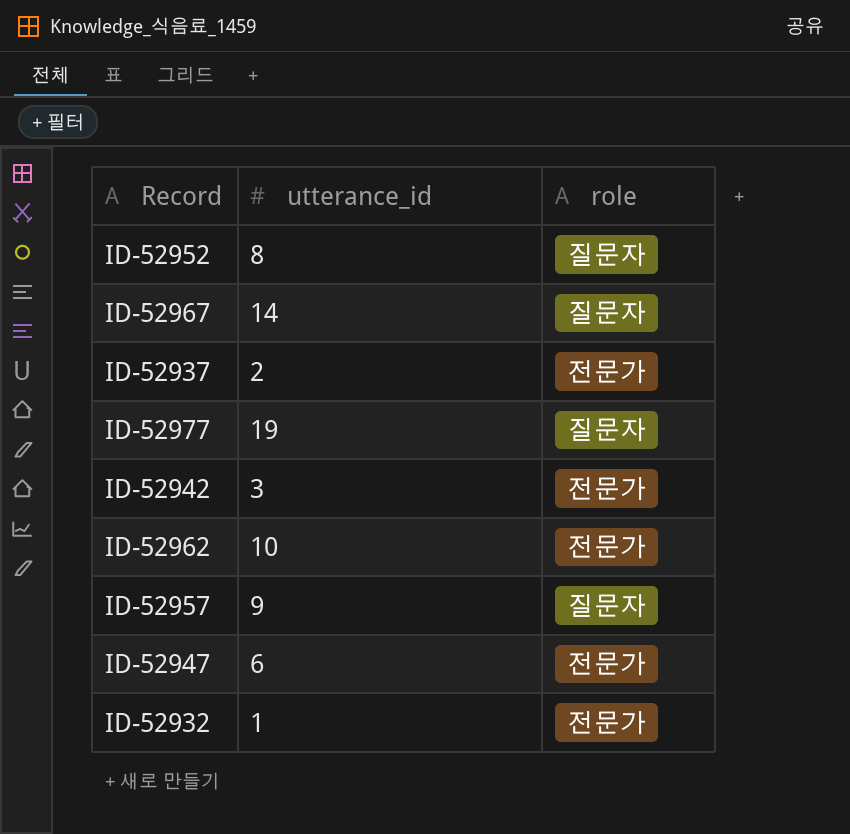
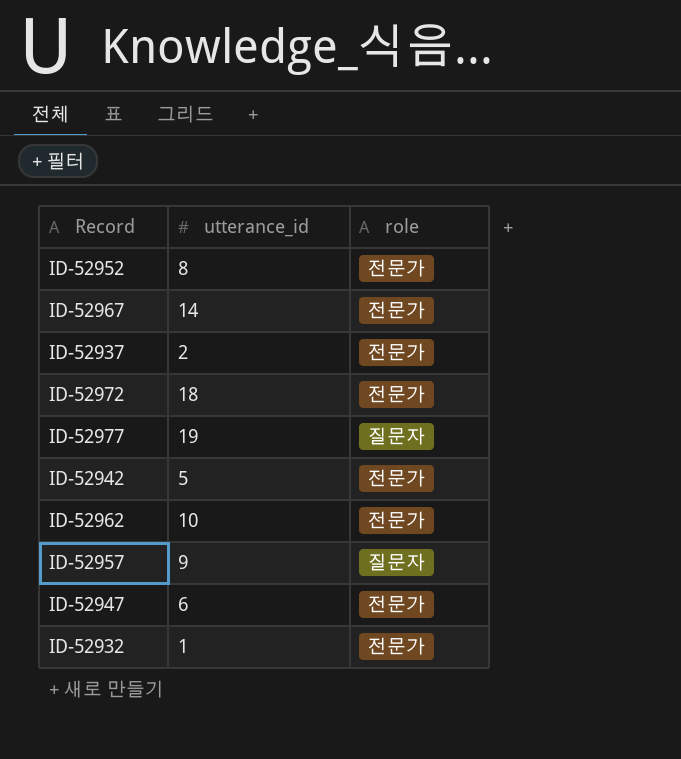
ID-52952 | role: 질문자 -> 전문가
ID-52967 | role: 질문자 -> 전문가
row ID-52972: none -> 18 | 전문가
ID-52942 | utterance_id: 3 -> 5

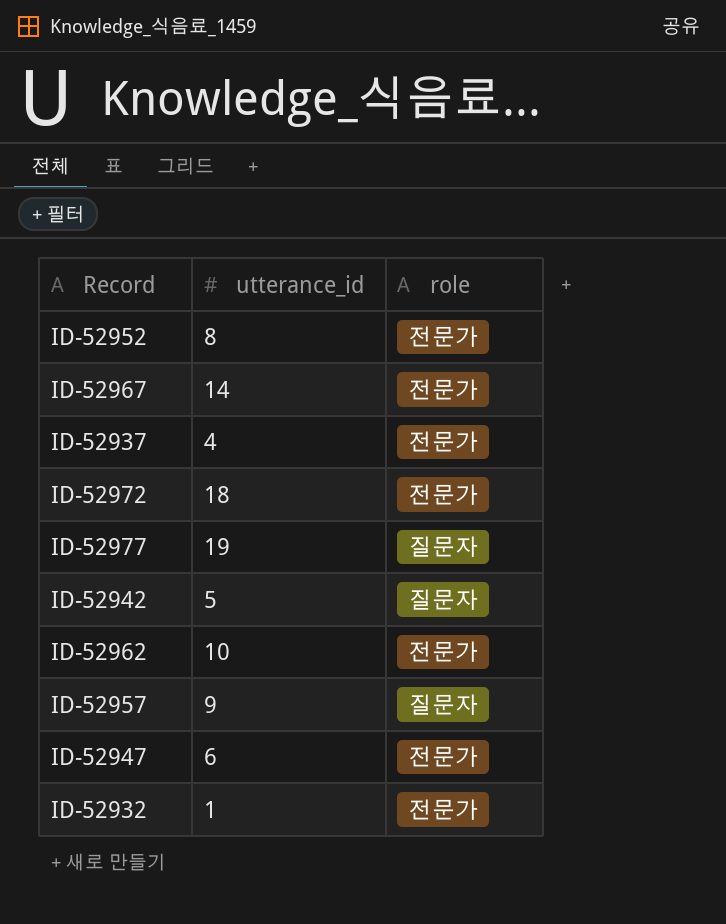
ID-52937 | utterance_id: 2 -> 4
ID-52942 | role: 전문가 -> 질문자

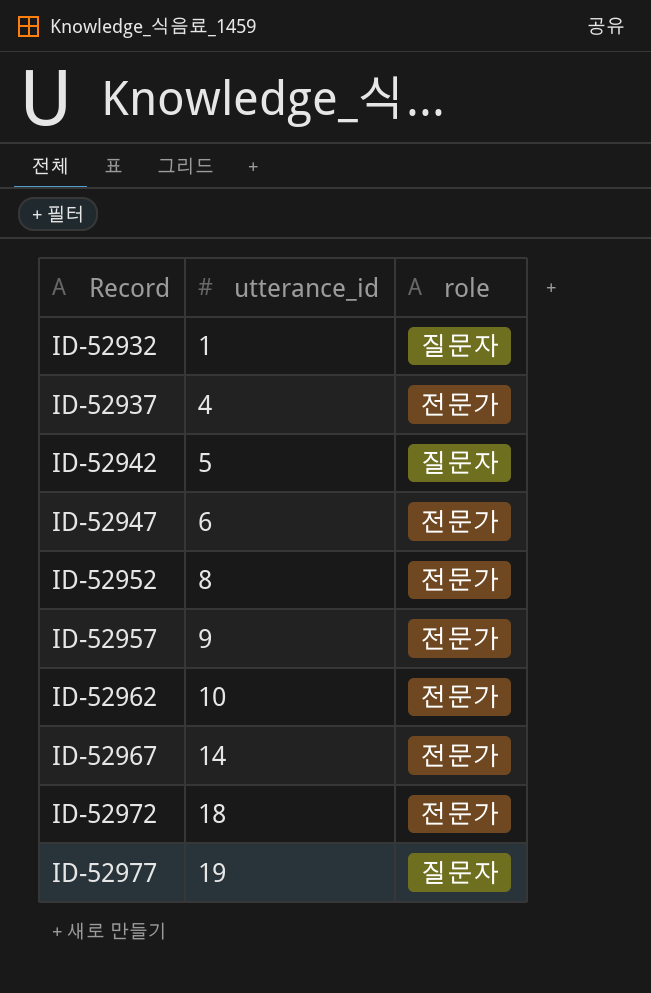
row order: none -> Record ascending
ID-52932 | role: 전문가 -> 질문자
ID-52957 | role: 질문자 -> 전문가

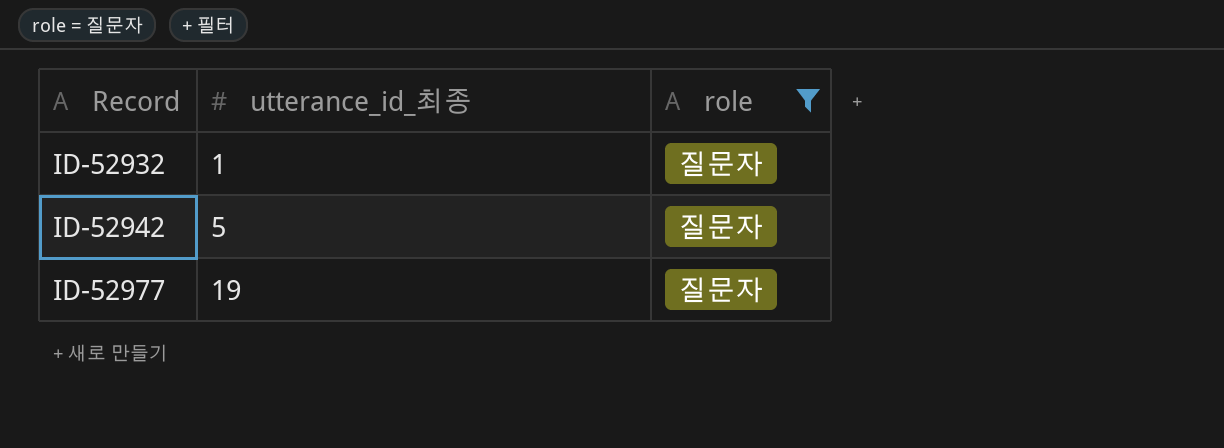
filter: none -> role = 질문자
column name: utterance_id -> utterance_id_최종

